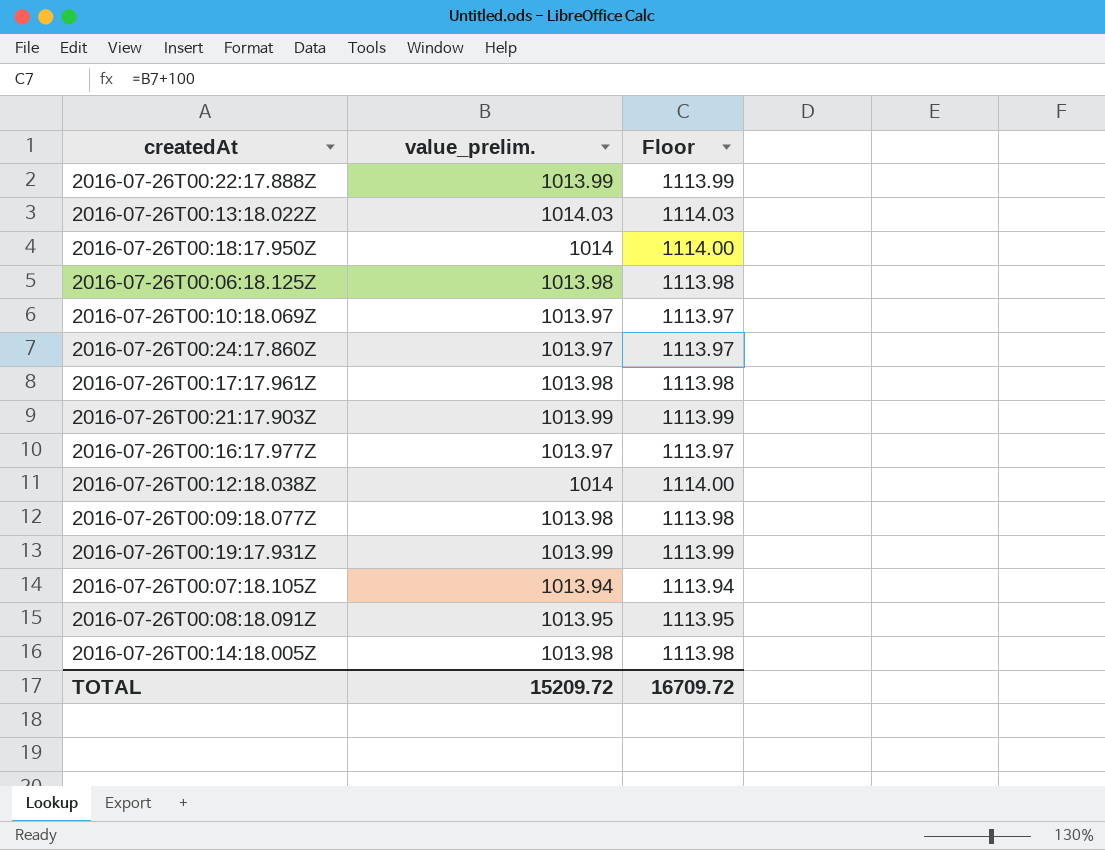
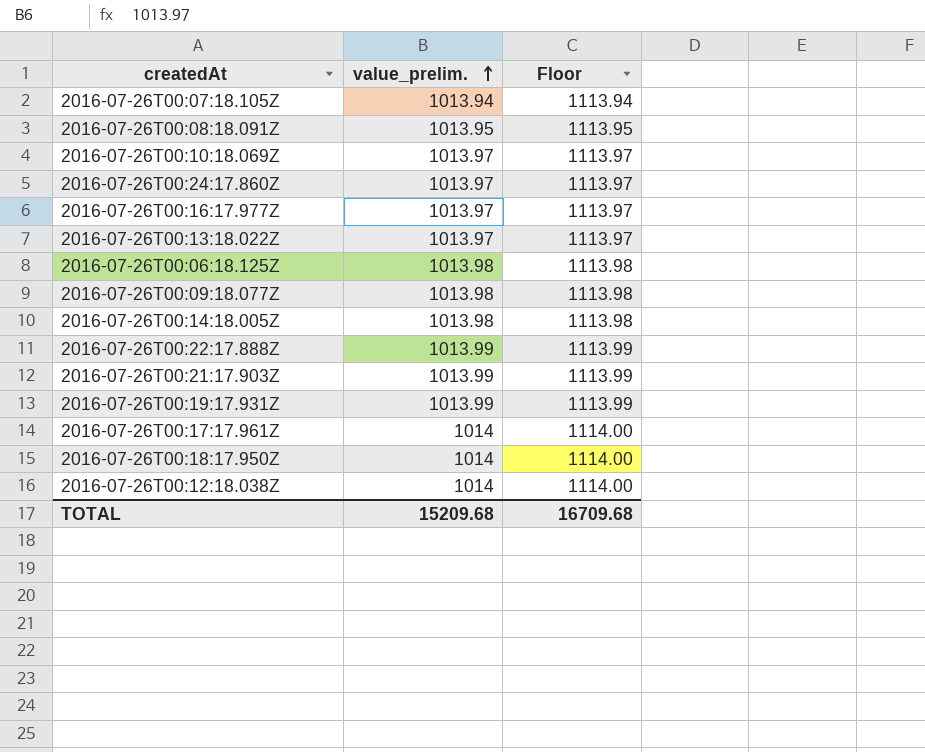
row order: none -> value_prelim. ascending
2016-07-26T00:13:18.022Z | value_prelim.: 1014.03 -> 1013.97
2016-07-26T00:13:18.022Z | Floor: 1114.03 -> 1113.97
2016-07-26T00:17:17.961Z | value_prelim.: 1013.98 -> 1014
2016-07-26T00:17:17.961Z | Floor: 1113.98 -> 1114.00
TOTAL | value_prelim.: 15209.72 -> 15209.68
TOTAL | Floor: 16709.72 -> 16709.68

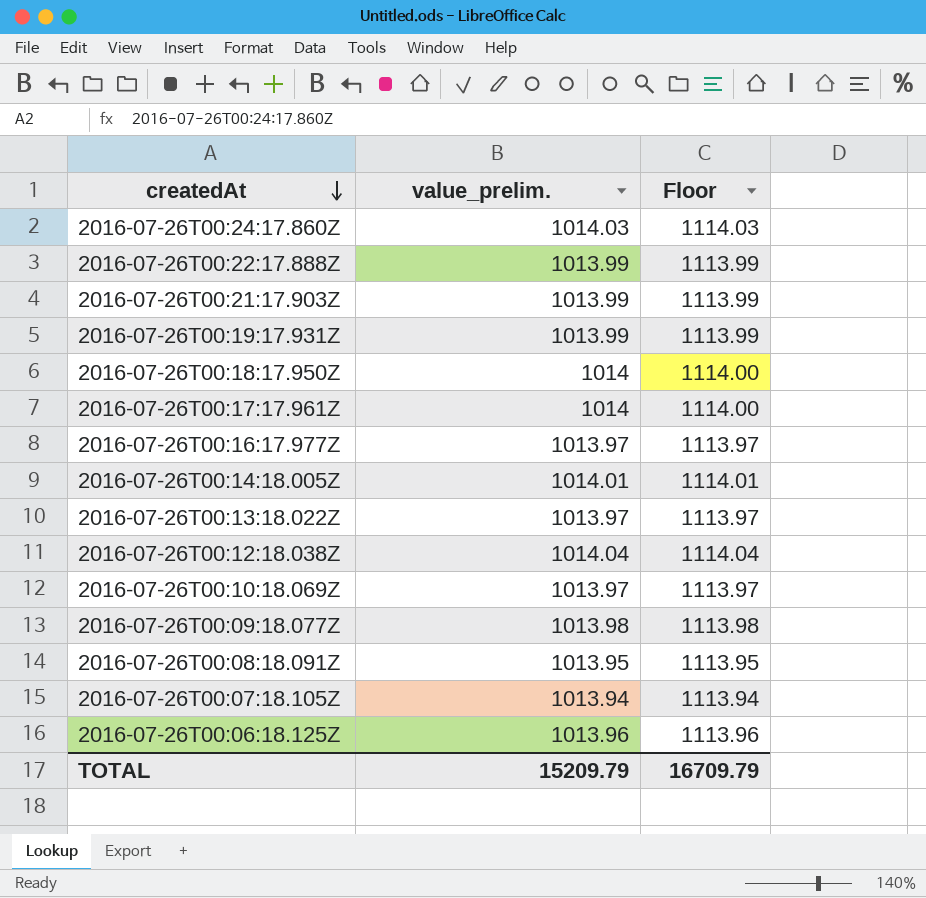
row order: value_prelim. ascending -> createdAt descending
2016-07-26T00:24:17.860Z | value_prelim.: 1013.97 -> 1014.03
2016-07-26T00:24:17.860Z | Floor: 1113.97 -> 1114.03
2016-07-26T00:14:18.005Z | value_prelim.: 1013.98 -> 1014.01
2016-07-26T00:14:18.005Z | Floor: 1113.98 -> 1114.01
2016-07-26T00:12:18.038Z | value_prelim.: 1014 -> 1014.04
2016-07-26T00:12:18.038Z | Floor: 1114.00 -> 1114.04
2016-07-26T00:06:18.125Z | value_prelim.: 1013.98 -> 1013.96
2016-07-26T00:06:18.125Z | Floor: 1113.98 -> 1113.96
TOTAL | value_prelim.: 15209.68 -> 15209.79
TOTAL | Floor: 16709.68 -> 16709.79

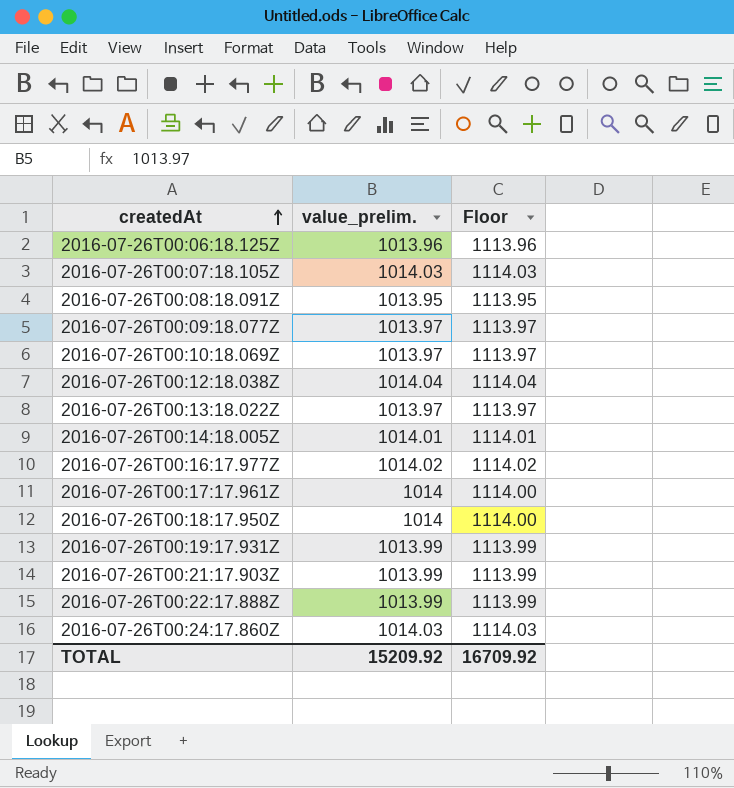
row order: createdAt descending -> createdAt ascending
2016-07-26T00:07:18.105Z | value_prelim.: 1013.94 -> 1014.03
2016-07-26T00:07:18.105Z | Floor: 1113.94 -> 1114.03
2016-07-26T00:09:18.077Z | value_prelim.: 1013.98 -> 1013.97
2016-07-26T00:09:18.077Z | Floor: 1113.98 -> 1113.97
2016-07-26T00:16:17.977Z | value_prelim.: 1013.97 -> 1014.02
2016-07-26T00:16:17.977Z | Floor: 1113.97 -> 1114.02
TOTAL | value_prelim.: 15209.79 -> 15209.92
TOTAL | Floor: 16709.79 -> 16709.92

